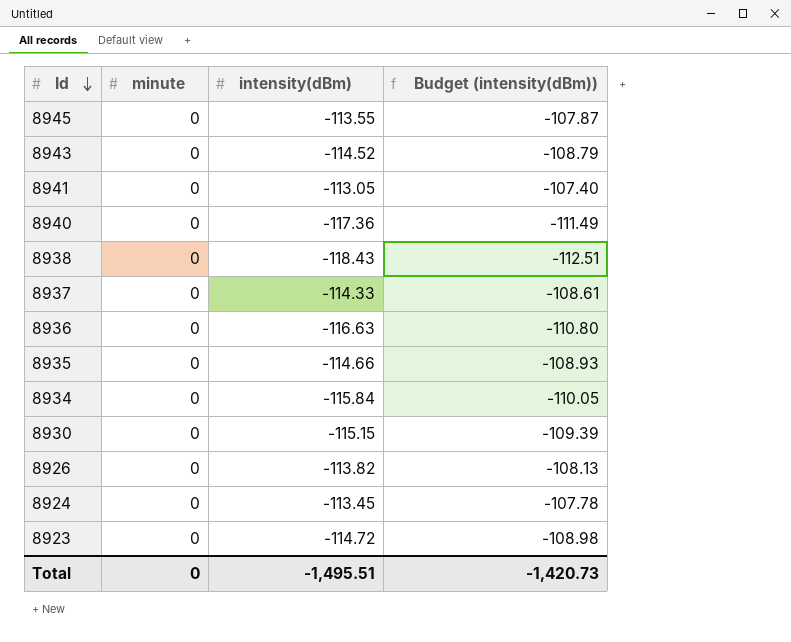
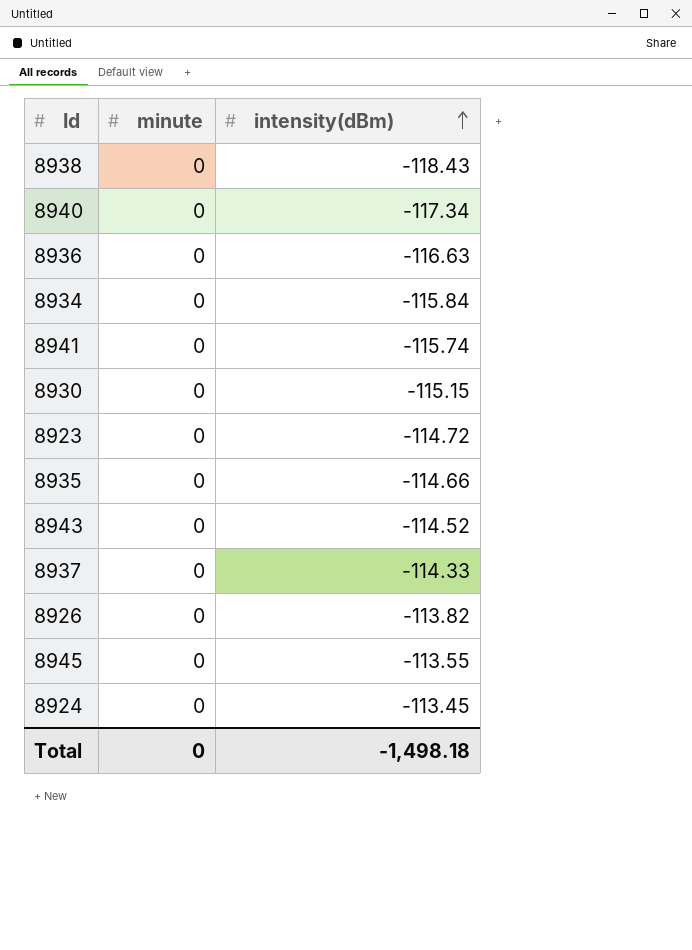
row order: Id descending -> intensity(dBm) ascending
column Budget (intensity(dBm)) | formula: [intensity(dBm)] * 0.95 -> none
8940 | intensity(dBm): -117.36 -> -117.34
8941 | intensity(dBm): -113.05 -> -115.74
Total | intensity(dBm): -1,495.51 -> -1,498.18

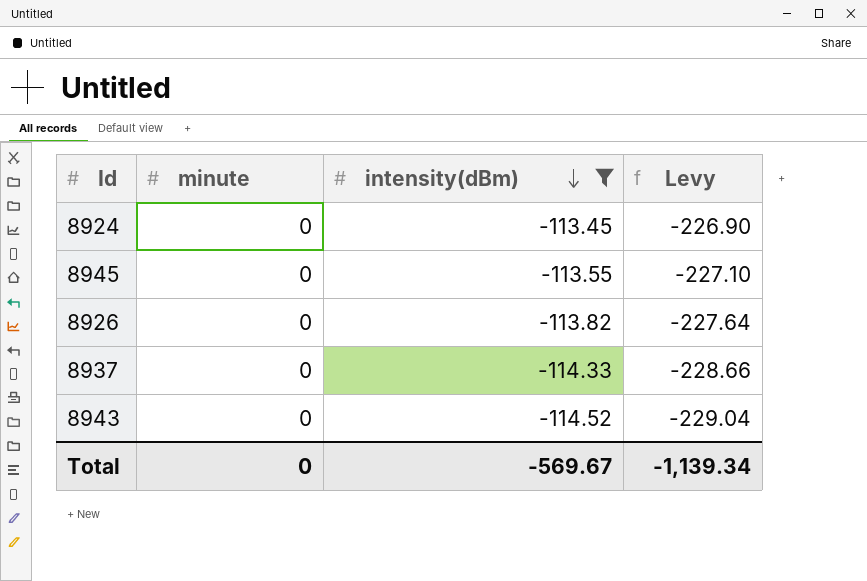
filter: none -> intensity(dBm) >= -114.52
row order: intensity(dBm) ascending -> intensity(dBm) descending
column Levy | formula: none -> [intensity(dBm)] * 2
Total | intensity(dBm): -1,498.18 -> -569.67

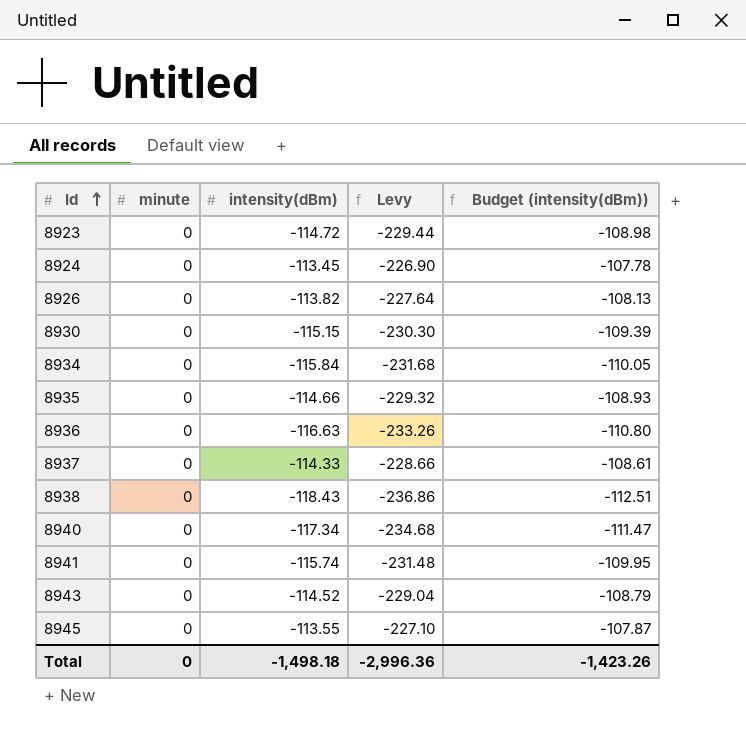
filter: intensity(dBm) >= -114.52 -> none
row order: intensity(dBm) descending -> Id ascending
column Budget (intensity(dBm)) | formula: none -> [intensity(dBm)] * 0.95
Total | intensity(dBm): -569.67 -> -1,498.18
Total | Levy: -1,139.34 -> -2,996.36

